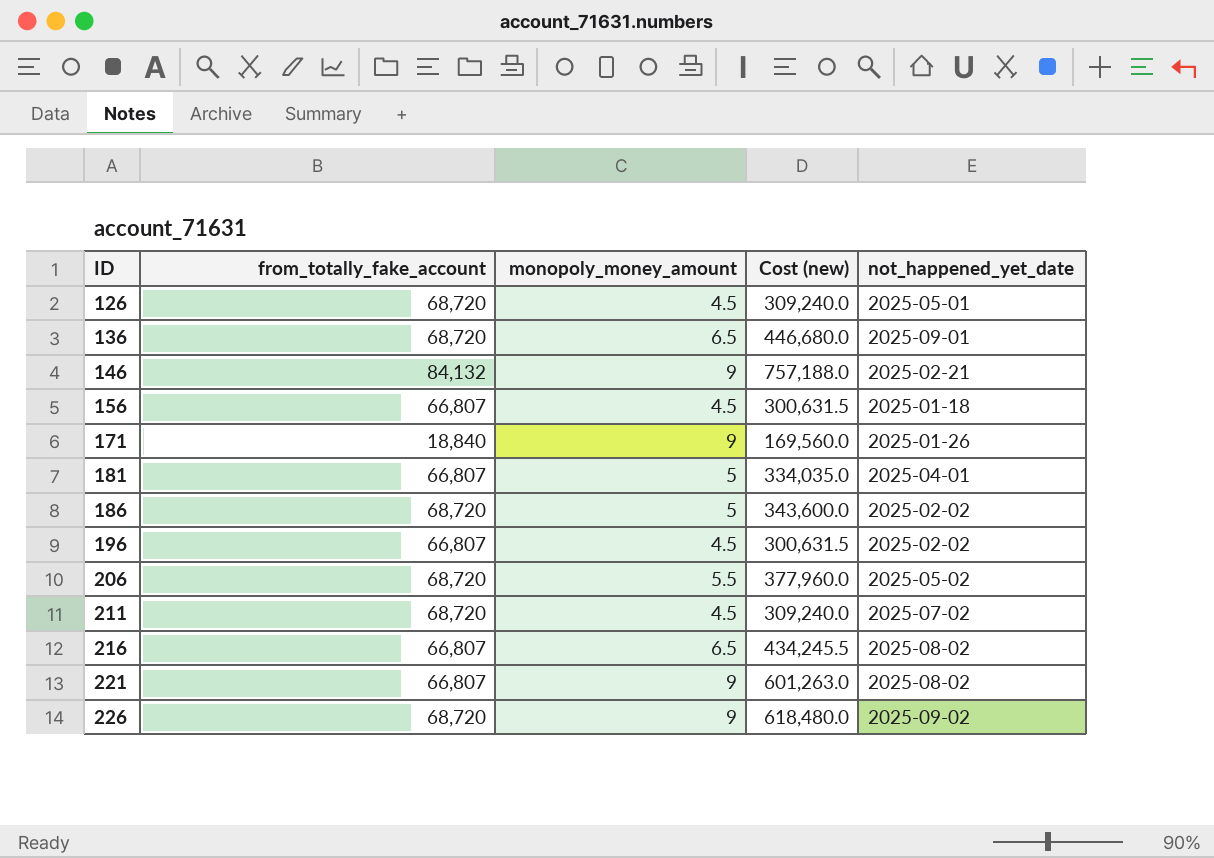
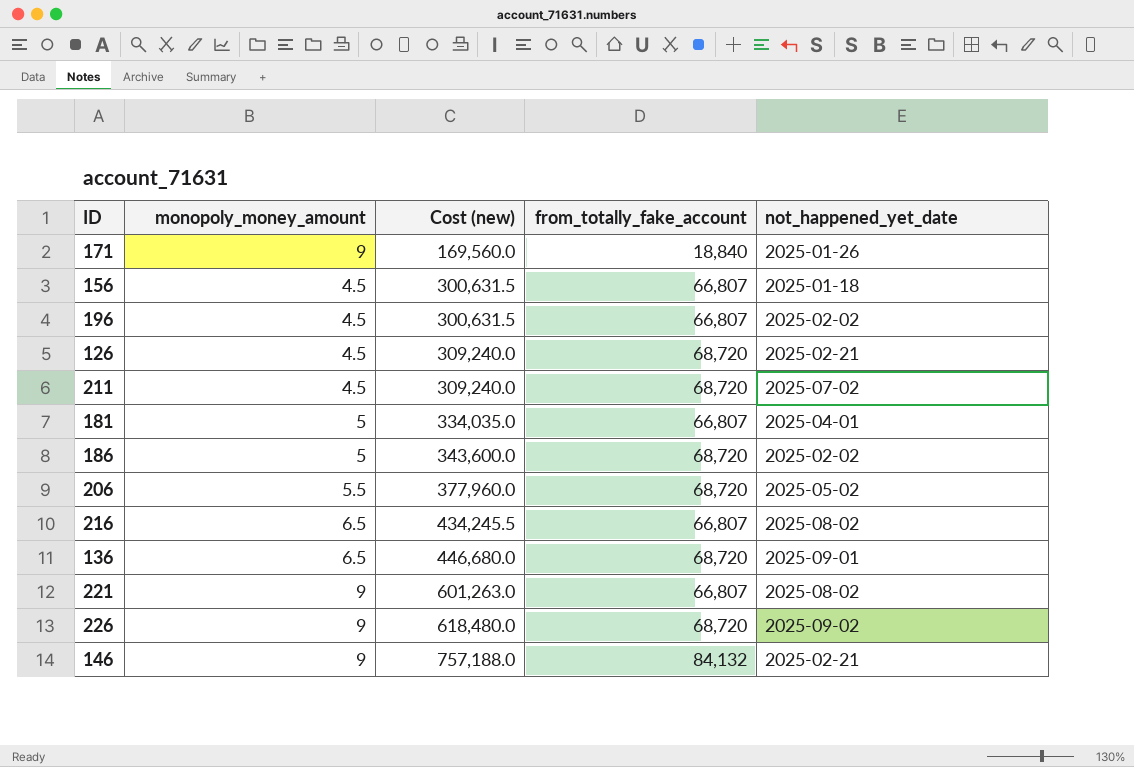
row order: ID ascending -> Cost (new) ascending
column from_totally_fake_account | position: 2 -> 4
126 | not_happened_yet_date: 2025-05-01 -> 2025-02-21

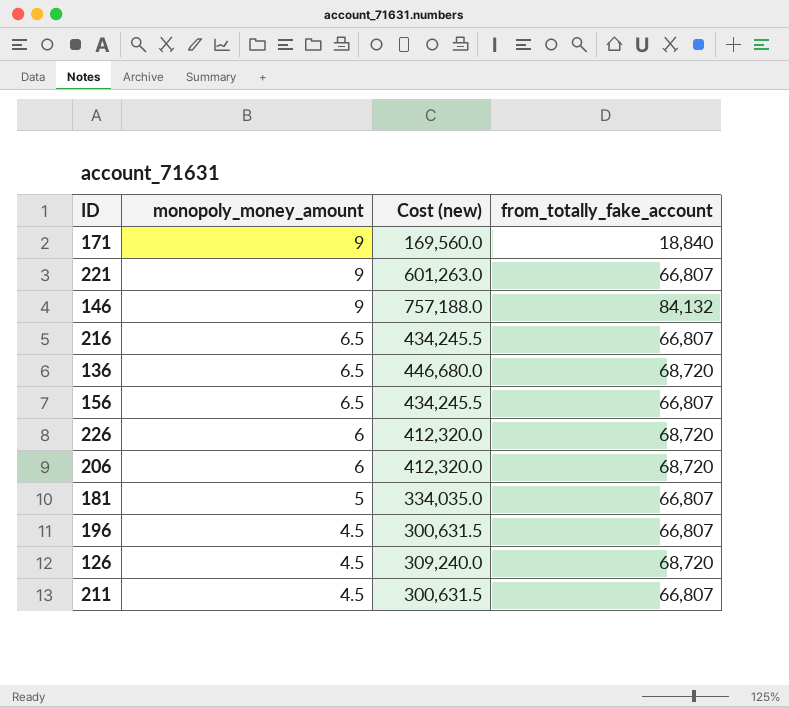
row order: Cost (new) ascending -> monopoly_money_amount descending
column not_happened_yet_date | position: 5 -> none
row 186: 5 | 343,600.0 | 68,720 | 2025-02-02 -> none
156 | monopoly_money_amount: 4.5 -> 6.5
156 | Cost (new): 300,631.5 -> 434,245.5
226 | monopoly_money_amount: 9 -> 6
226 | Cost (new): 618,480.0 -> 412,320.0
206 | monopoly_money_amount: 5.5 -> 6
206 | Cost (new): 377,960.0 -> 412,320.0
211 | Cost (new): 309,240.0 -> 300,631.5
211 | from_totally_fake_account: 68,720 -> 66,807

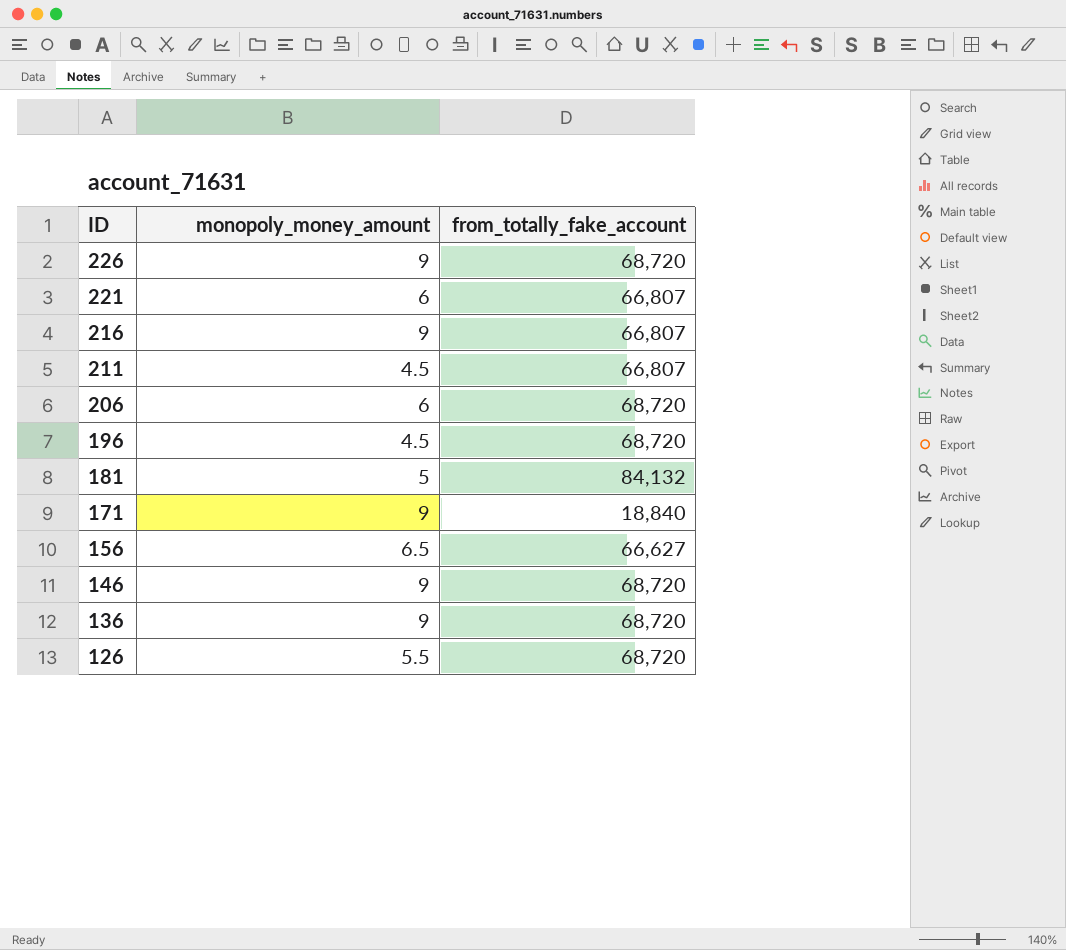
row order: monopoly_money_amount descending -> ID descending
column Cost (new) | formula: [monopoly_money_amount] * [from_totally_fake_account] -> none
226 | monopoly_money_amount: 6 -> 9
221 | monopoly_money_amount: 9 -> 6
216 | monopoly_money_amount: 6.5 -> 9
196 | from_totally_fake_account: 66,807 -> 68,720
181 | from_totally_fake_account: 66,807 -> 84,132
156 | from_totally_fake_account: 66,807 -> 66,627
146 | from_totally_fake_account: 84,132 -> 68,720
136 | monopoly_money_amount: 6.5 -> 9
126 | monopoly_money_amount: 4.5 -> 5.5

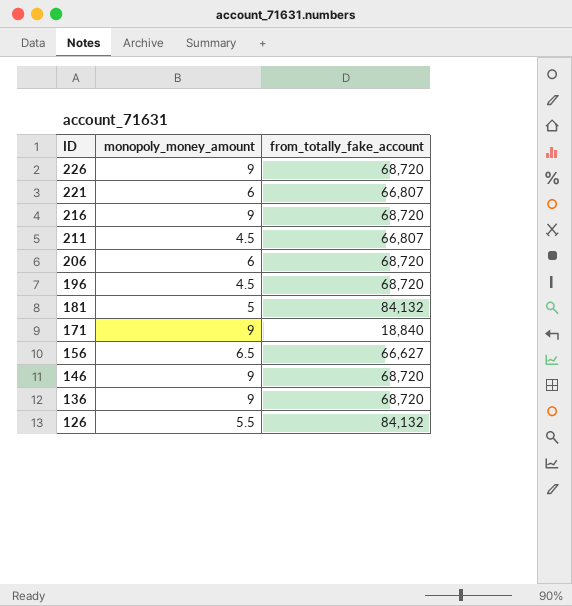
216 | from_totally_fake_account: 66,807 -> 68,720
126 | from_totally_fake_account: 68,720 -> 84,132

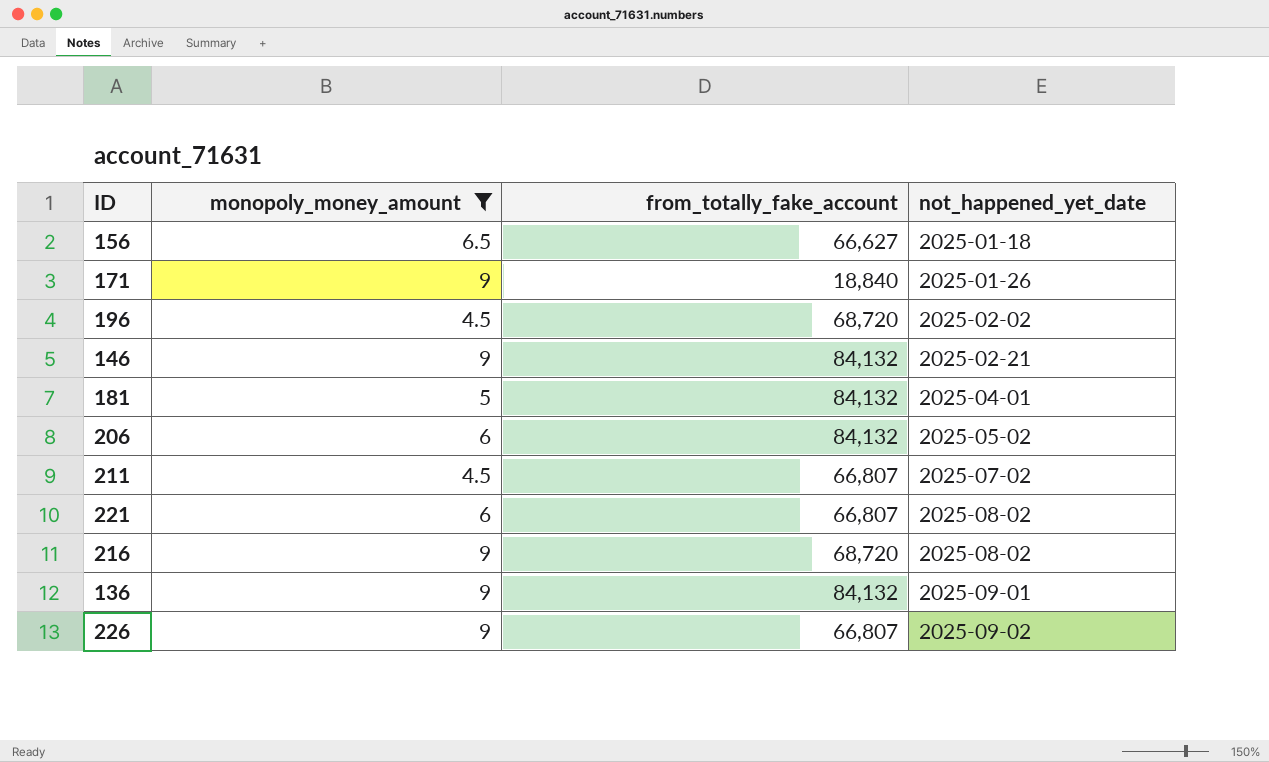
filter: none -> monopoly_money_amount != 5.5
row order: ID descending -> not_happened_yet_date ascending
column not_happened_yet_date | position: none -> 4
146 | from_totally_fake_account: 68,720 -> 84,132
206 | from_totally_fake_account: 68,720 -> 84,132
136 | from_totally_fake_account: 68,720 -> 84,132
226 | from_totally_fake_account: 68,720 -> 66,807

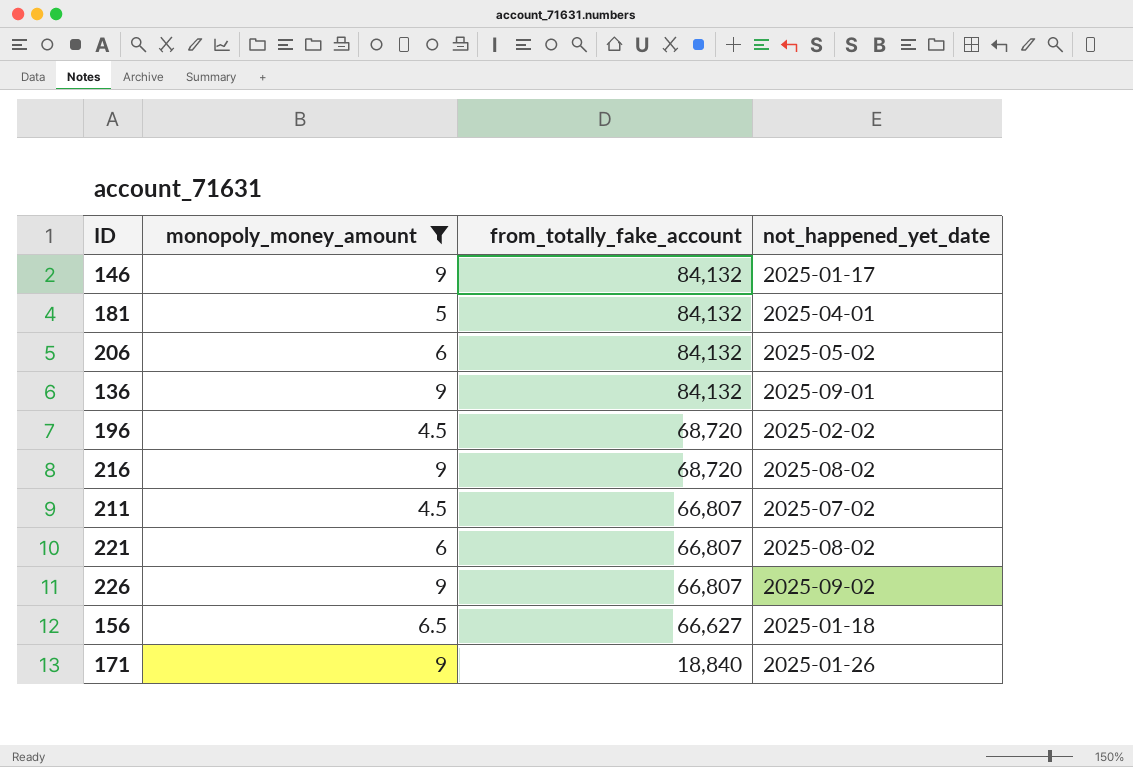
row order: not_happened_yet_date ascending -> from_totally_fake_account descending
146 | not_happened_yet_date: 2025-02-21 -> 2025-01-17

